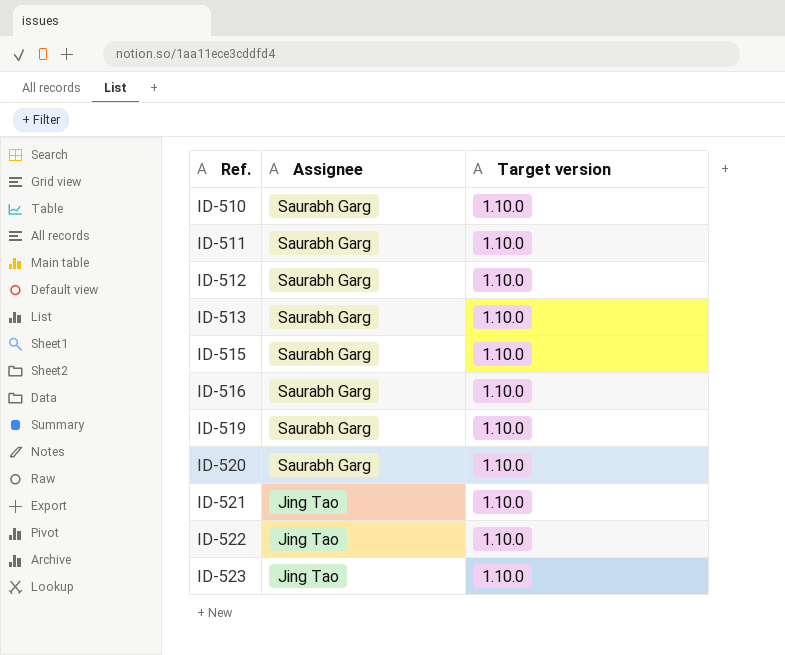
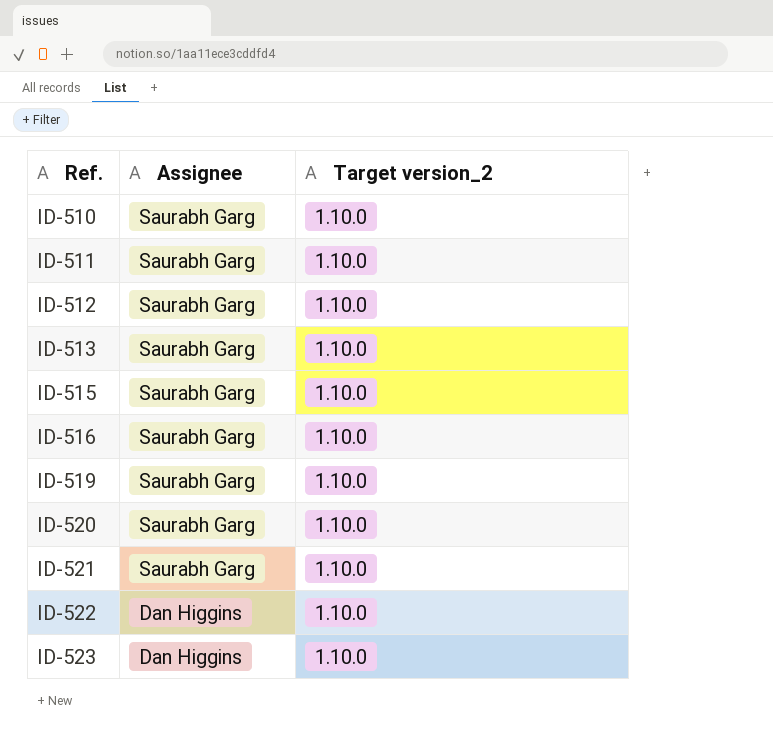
column name: Target version -> Target version_2
ID-521 | Assignee: Jing Tao -> Saurabh Garg
ID-522 | Assignee: Jing Tao -> Dan Higgins
ID-523 | Assignee: Jing Tao -> Dan Higgins

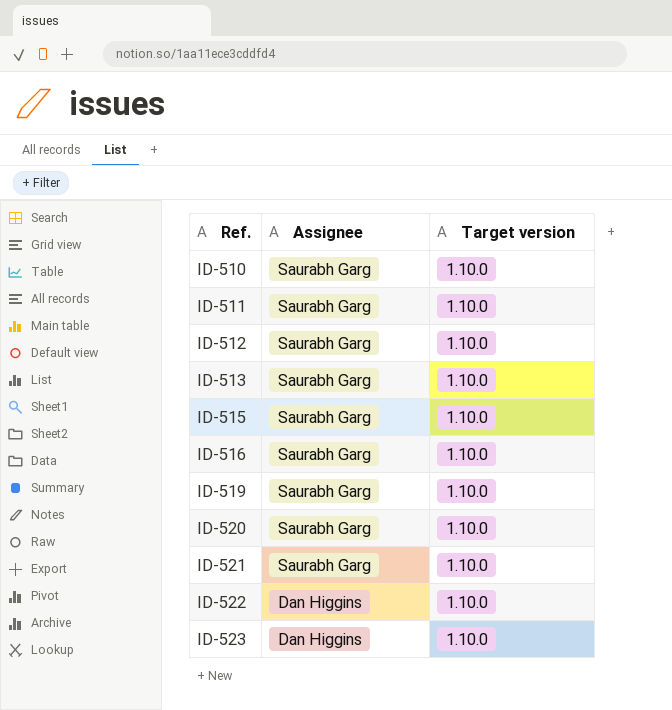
column name: Target version_2 -> Target version

